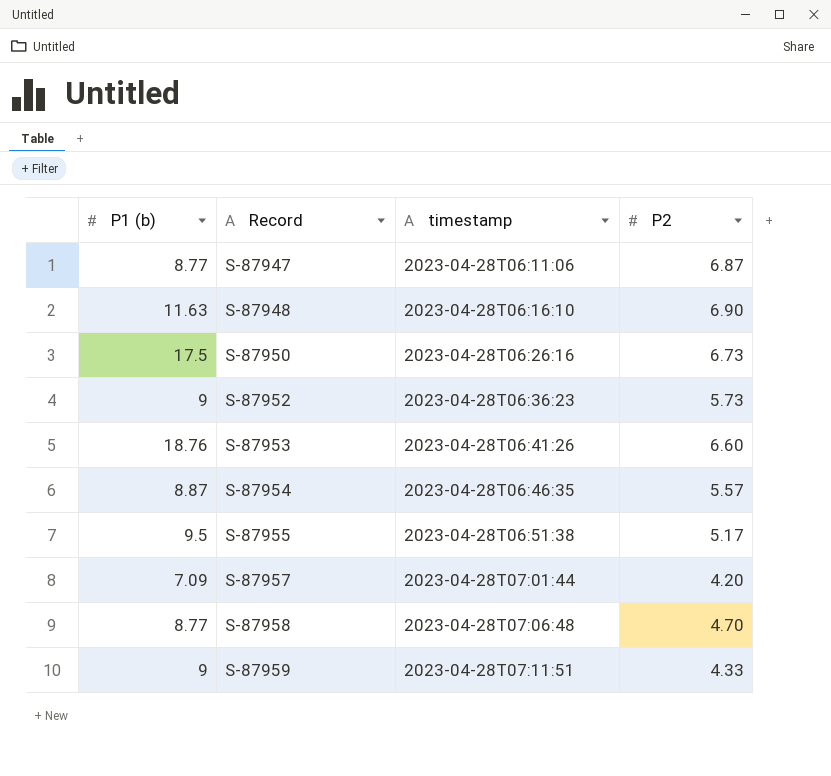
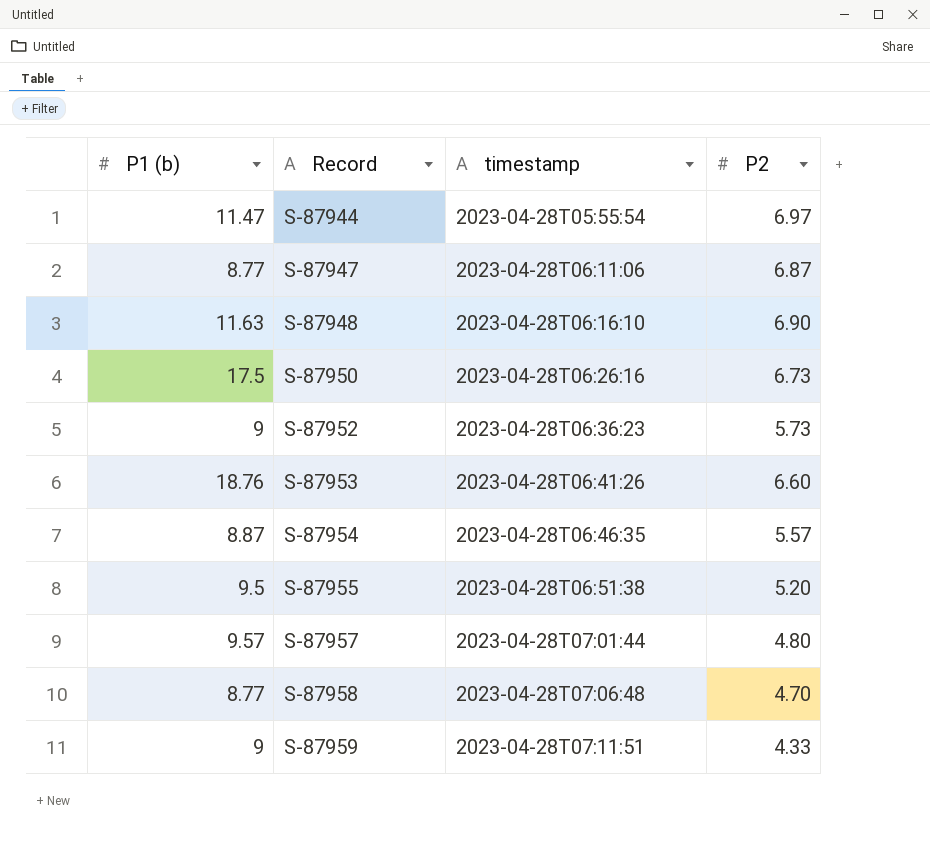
row S-87944: none -> 11.47 | 2023-04-28T05:55:54 | 6.97
S-87955 | P2: 5.17 -> 5.20
S-87957 | P1 (b): 7.09 -> 9.57
S-87957 | P2: 4.20 -> 4.80

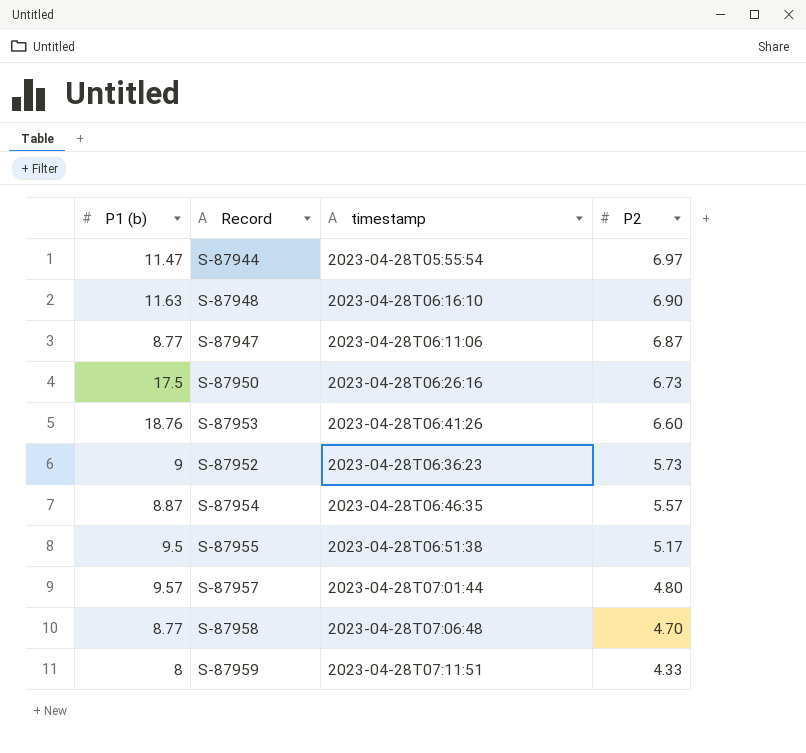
row order: Record ascending -> P2 descending
S-87955 | P2: 5.20 -> 5.17
S-87959 | P1 (b): 9 -> 8

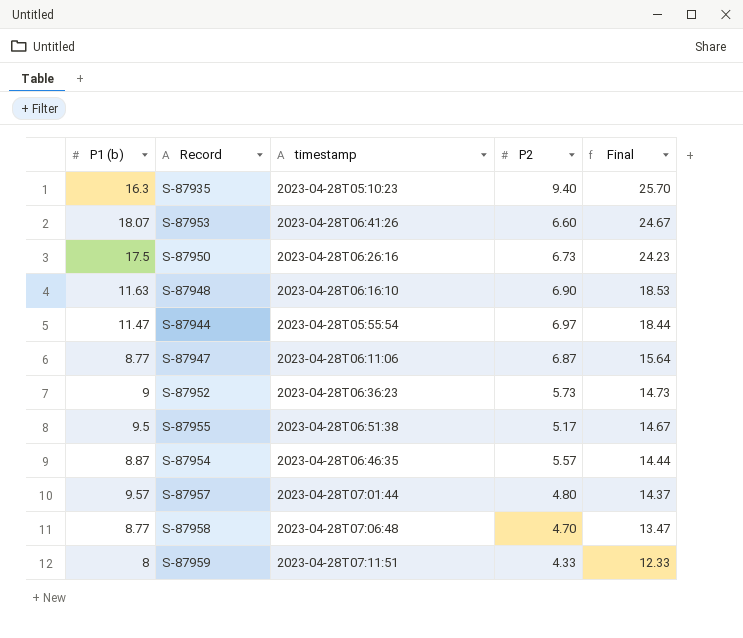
row order: P2 descending -> Final descending
column Final | formula: none -> [P1 (b)] + [P2]
row S-87935: none -> 16.3 | 2023-04-28T05:10:23 | 9.40 | 25.70
S-87953 | P1 (b): 18.76 -> 18.07

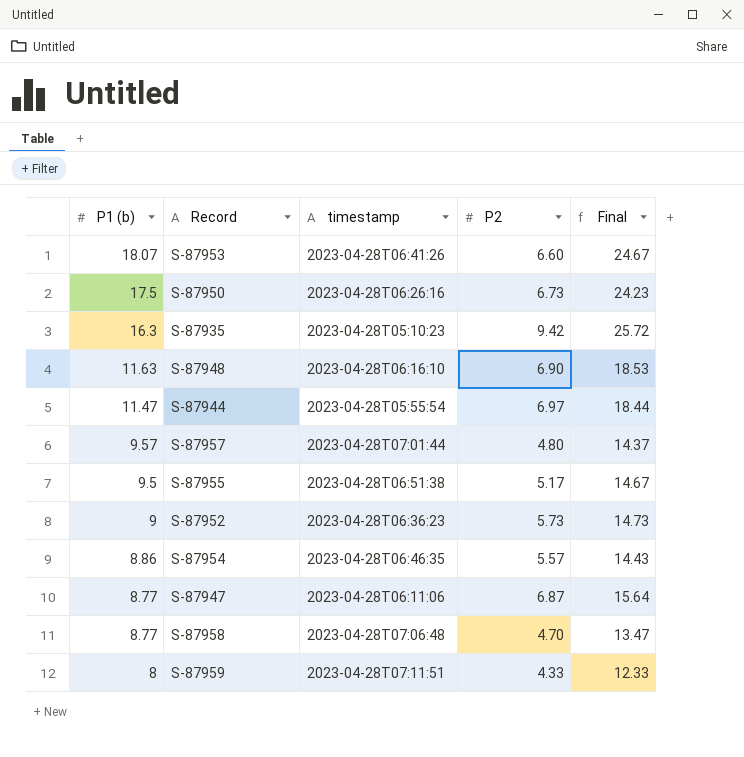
row order: Final descending -> P1 (b) descending
S-87935 | P2: 9.40 -> 9.42
S-87935 | Final: 25.70 -> 25.72
S-87954 | P1 (b): 8.87 -> 8.86
S-87954 | Final: 14.44 -> 14.43

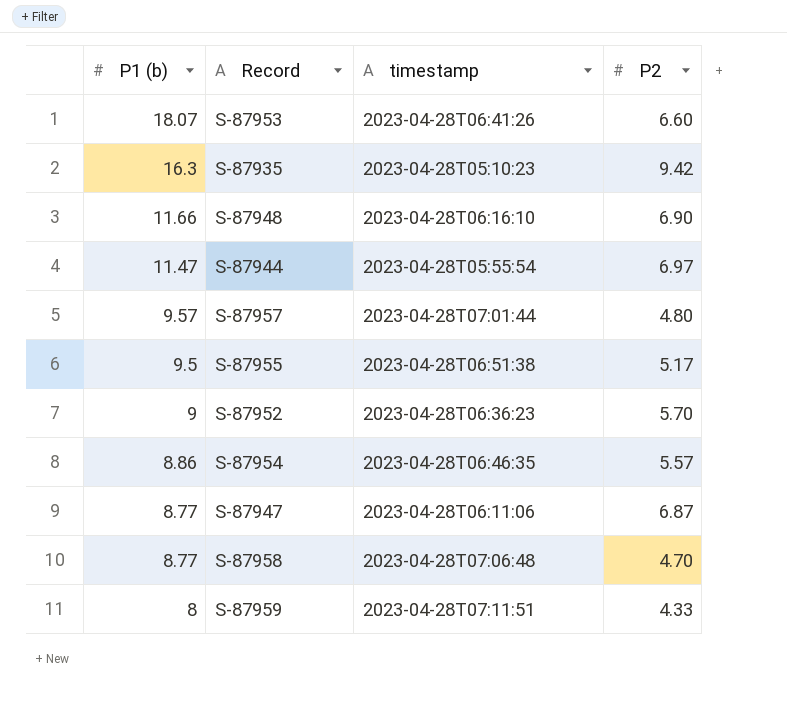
column Final | formula: [P1 (b)] + [P2] -> none
row S-87950: 17.5 | 2023-04-28T06:26:16 | 6.73 | 24.23 -> none
S-87948 | P1 (b): 11.63 -> 11.66
S-87952 | P2: 5.73 -> 5.70

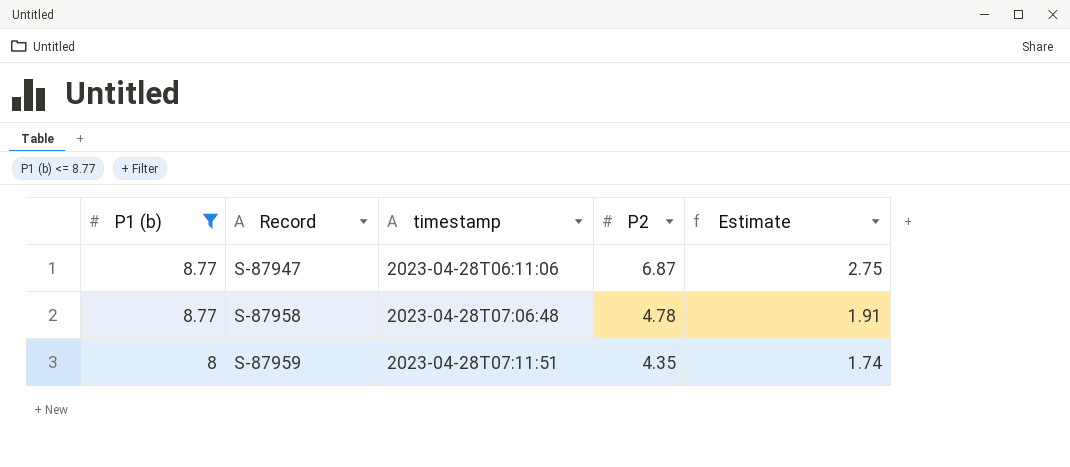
filter: none -> P1 (b) <= 8.77
column Estimate | formula: none -> [P2] * 0.4
S-87958 | P2: 4.70 -> 4.78
S-87959 | P2: 4.33 -> 4.35

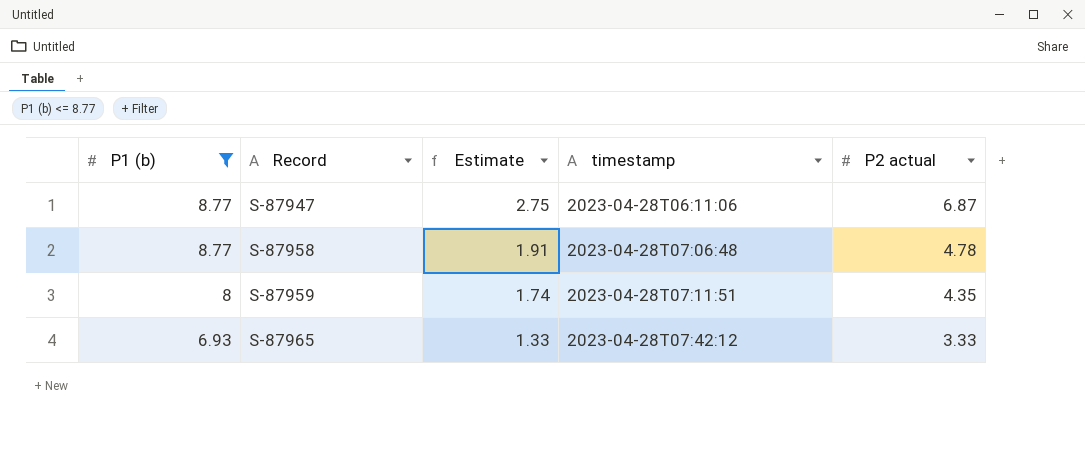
column Estimate | position: 5 -> 3
column name: P2 -> P2 actual
row S-87965: none -> 6.93 | 1.33 | 2023-04-28T07:42:12 | 3.33

